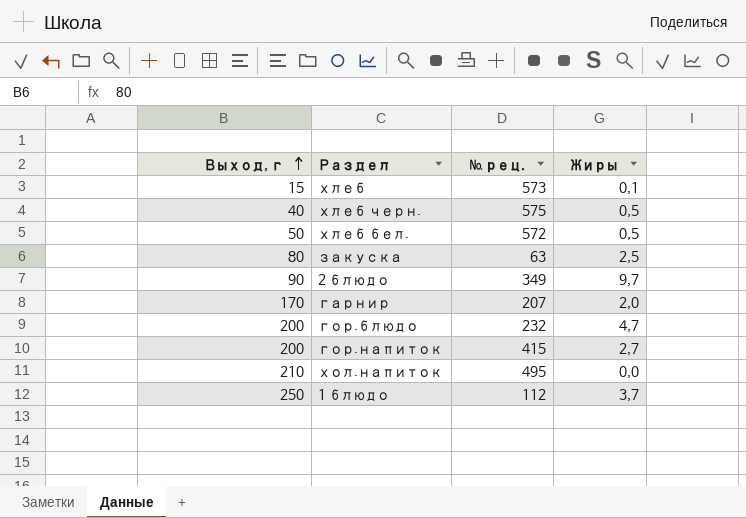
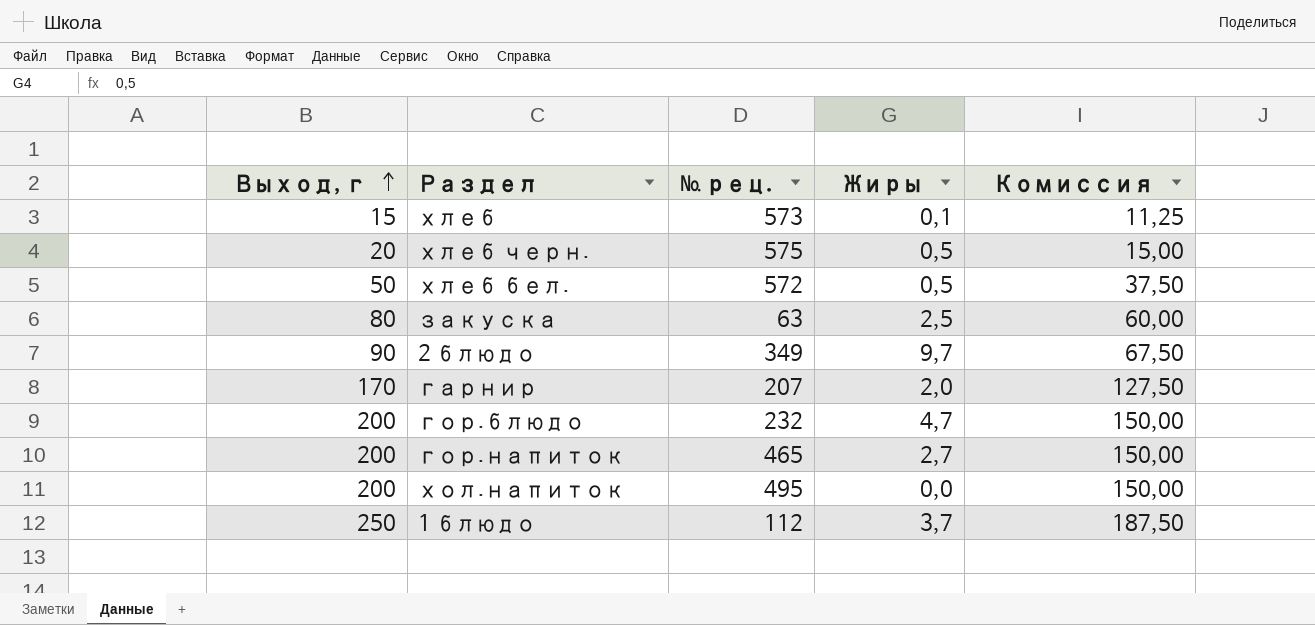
column Комиссия | formula: none -> [Выход, г] * 0,75
хлеб черн. | Выход, г: 40 -> 20
гор.напиток | № рец.: 415 -> 465
хол.напиток | Выход, г: 210 -> 200

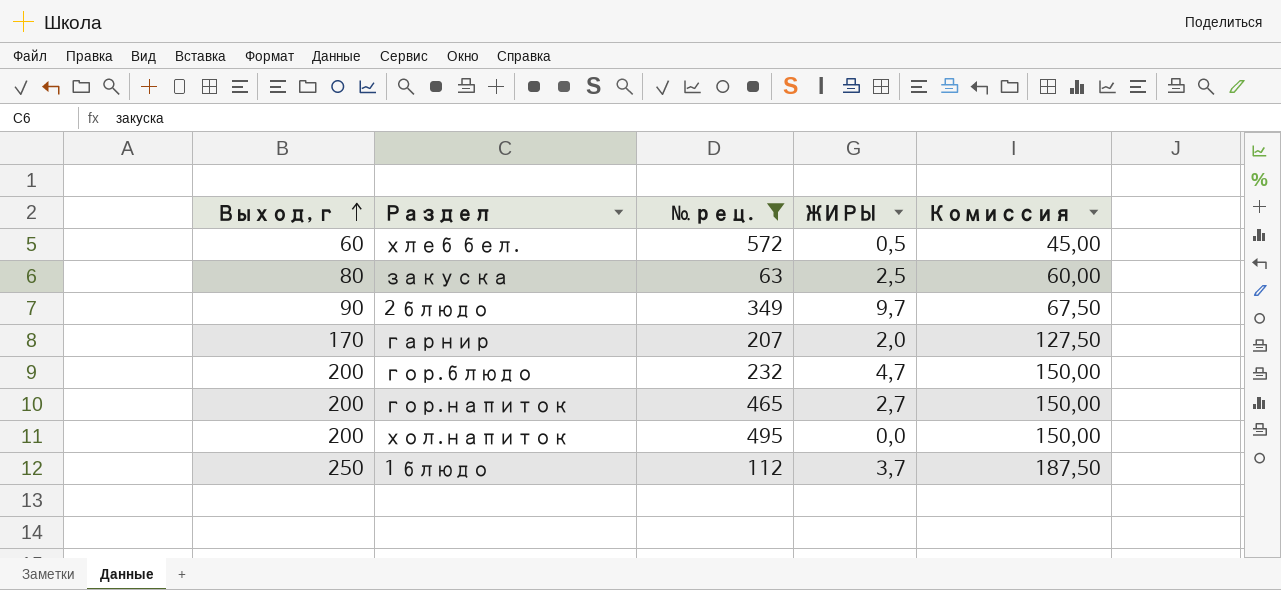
filter: none -> № рец. <= 572
column name: Жиры -> ЖИРЫ
хлеб бел. | Выход, г: 50 -> 60
хлеб бел. | Комиссия: 37,50 -> 45,00

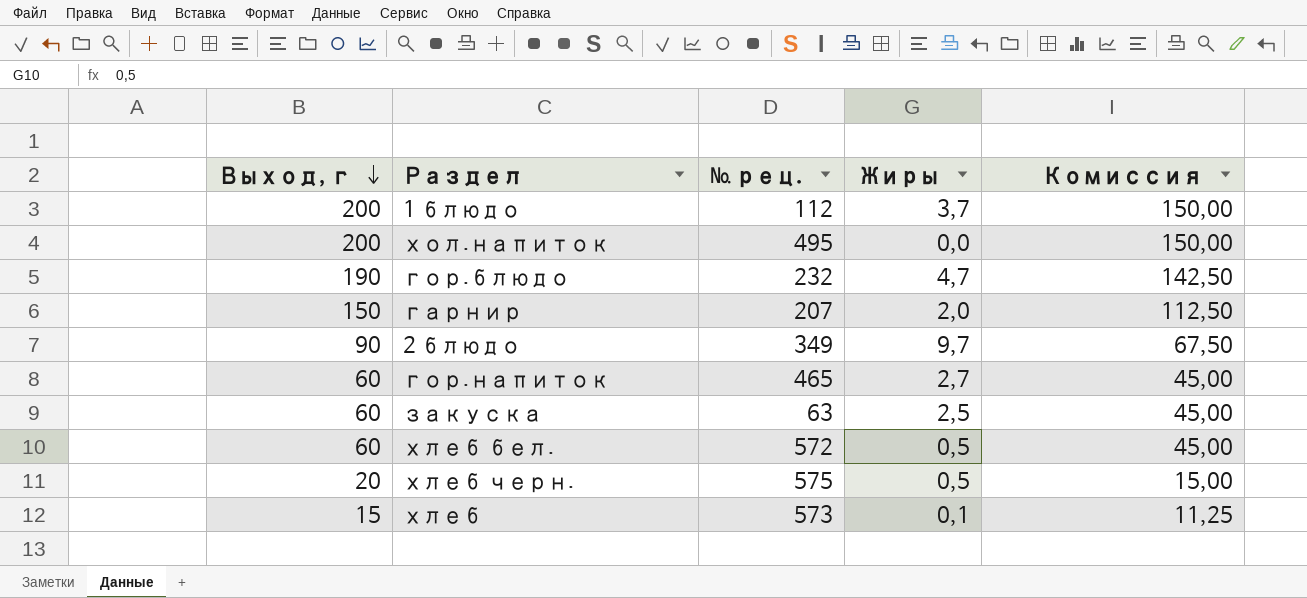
filter: № рец. <= 572 -> none
row order: Выход, г ascending -> Выход, г descending
column name: ЖИРЫ -> Жиры
1 блюдо | Выход, г: 250 -> 200
1 блюдо | Комиссия: 187,50 -> 150,00
гор.блюдо | Выход, г: 200 -> 190
гор.блюдо | Комиссия: 150,00 -> 142,50
гарнир | Выход, г: 170 -> 150
гарнир | Комиссия: 127,50 -> 112,50
гор.напиток | Выход, г: 200 -> 60
гор.напиток | Комиссия: 150,00 -> 45,00
закуска | Выход, г: 80 -> 60
закуска | Комиссия: 60,00 -> 45,00

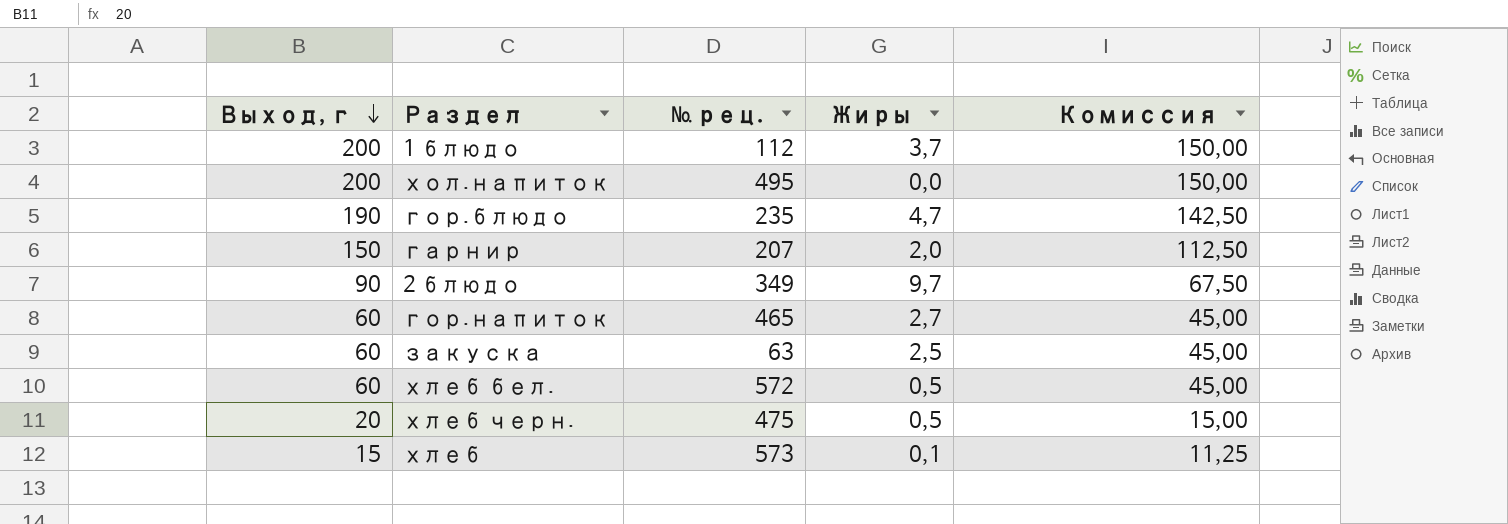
гор.блюдо | № рец.: 232 -> 235
хлеб черн. | № рец.: 575 -> 475

